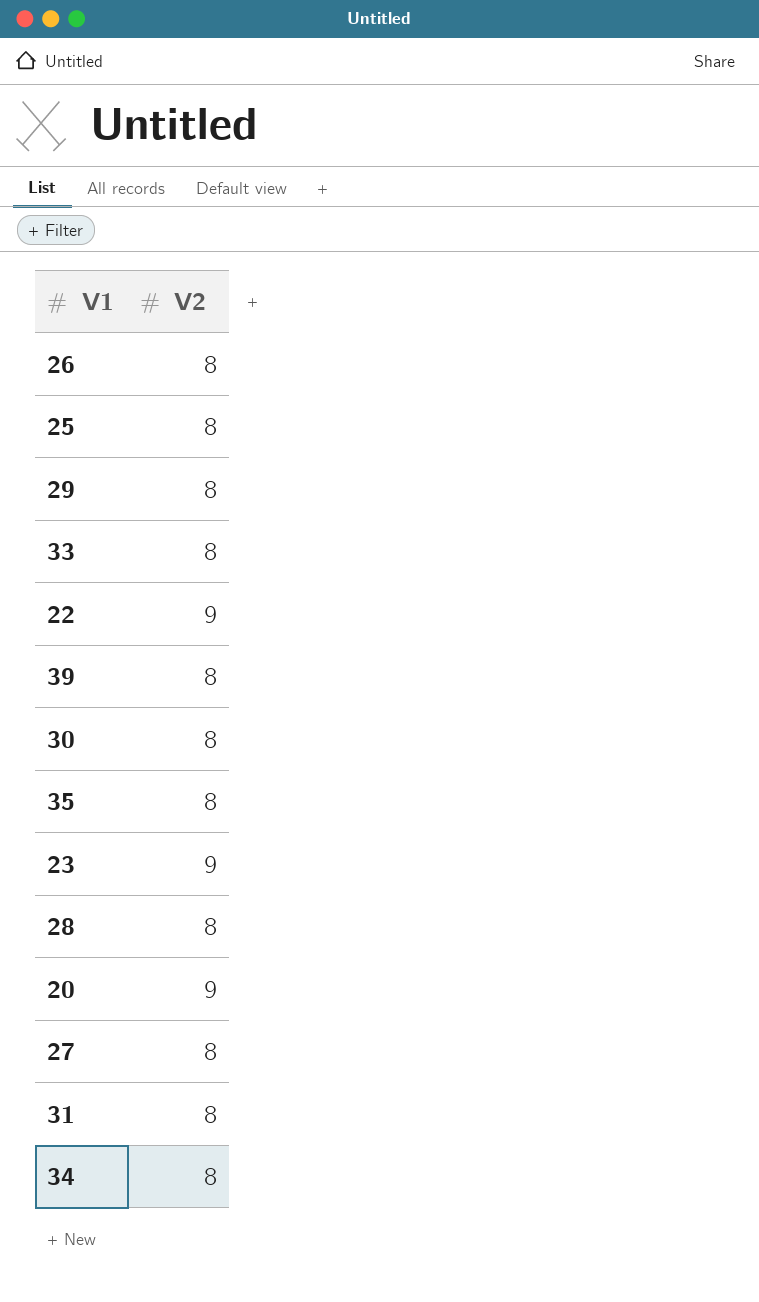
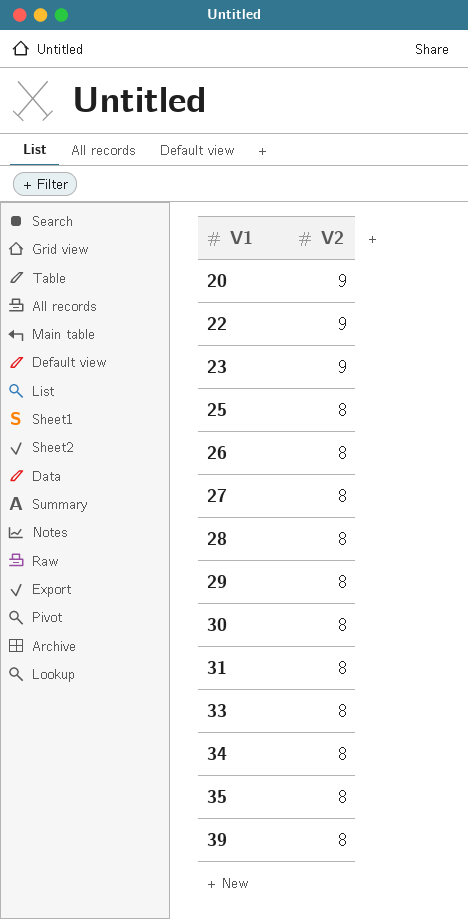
row order: none -> V1 ascending

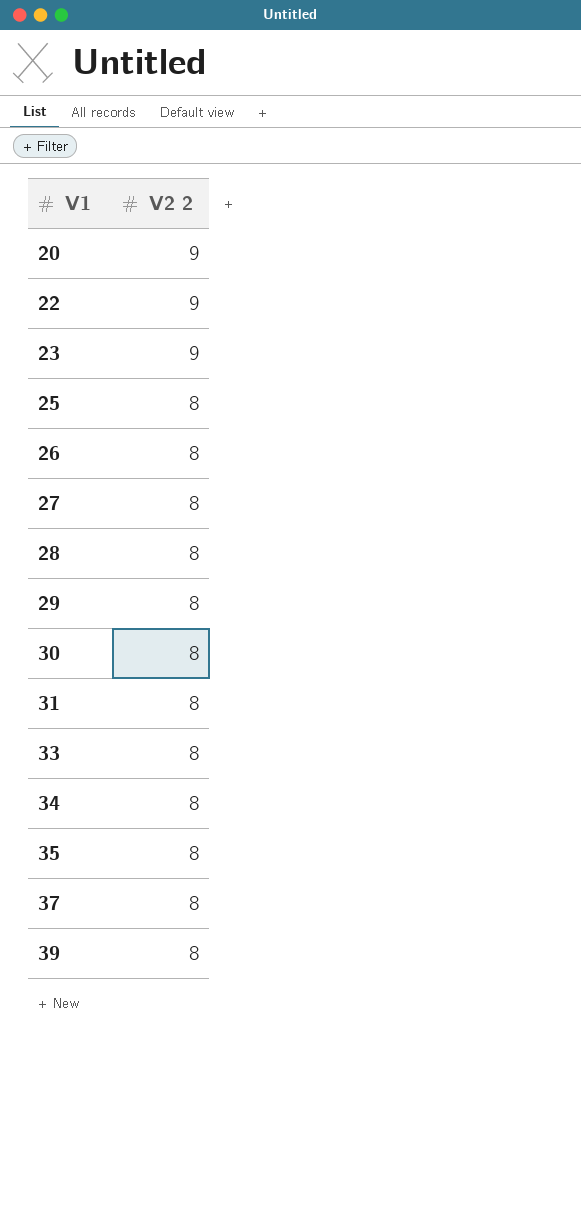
column name: V2 -> V2 2
row 37: none -> 8

